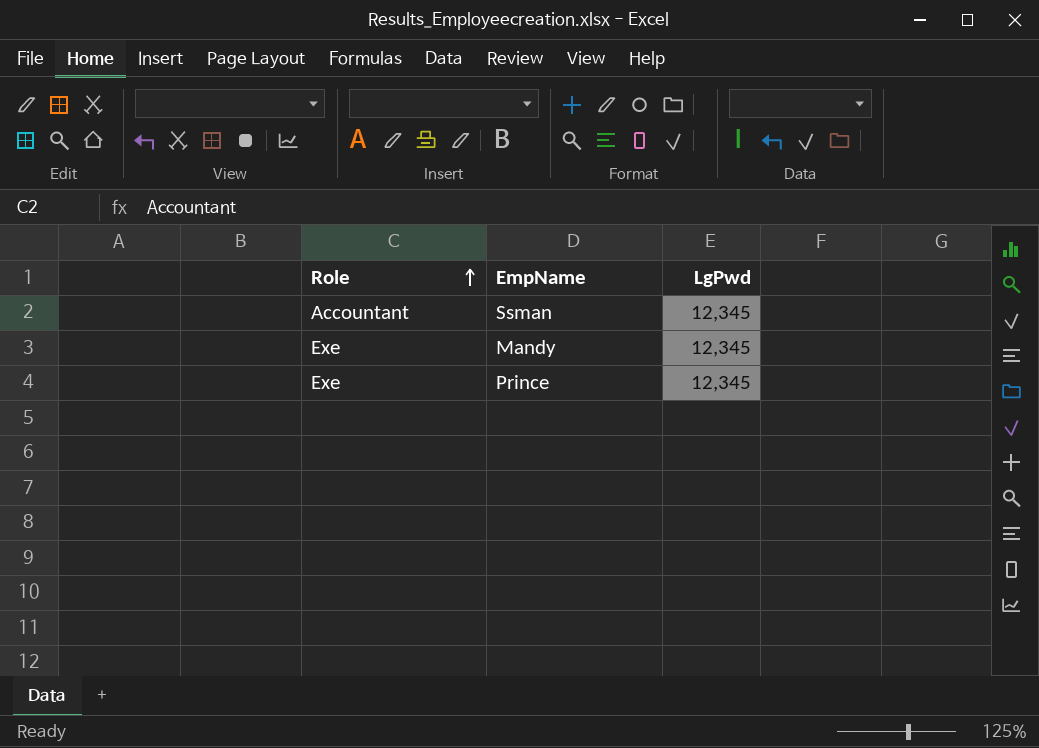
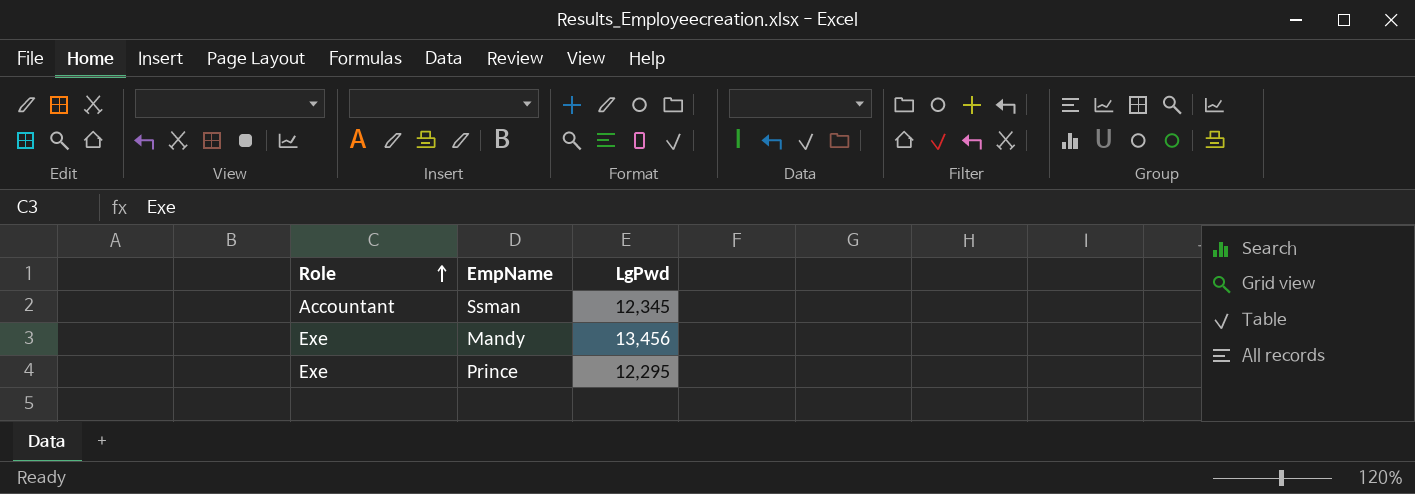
Mandy | LgPwd: 12,345 -> 13,456
Prince | LgPwd: 12,345 -> 12,295

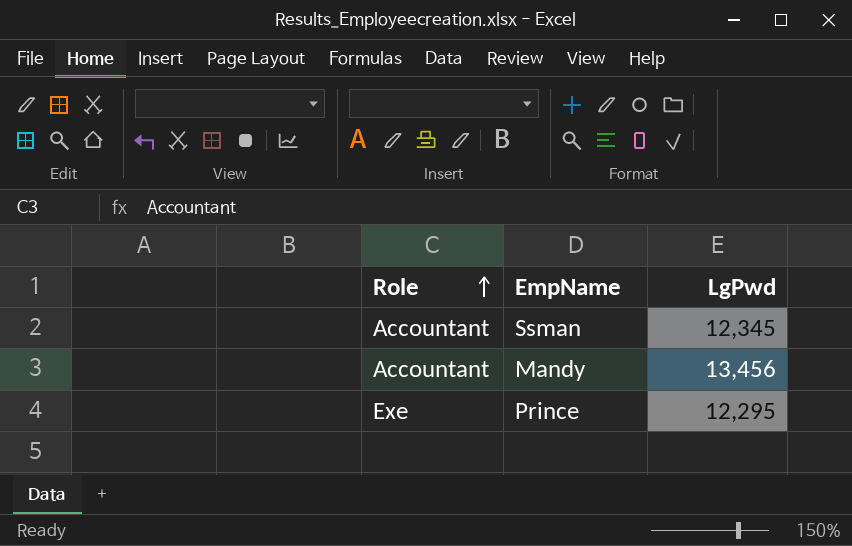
Mandy | Role: Exe -> Accountant

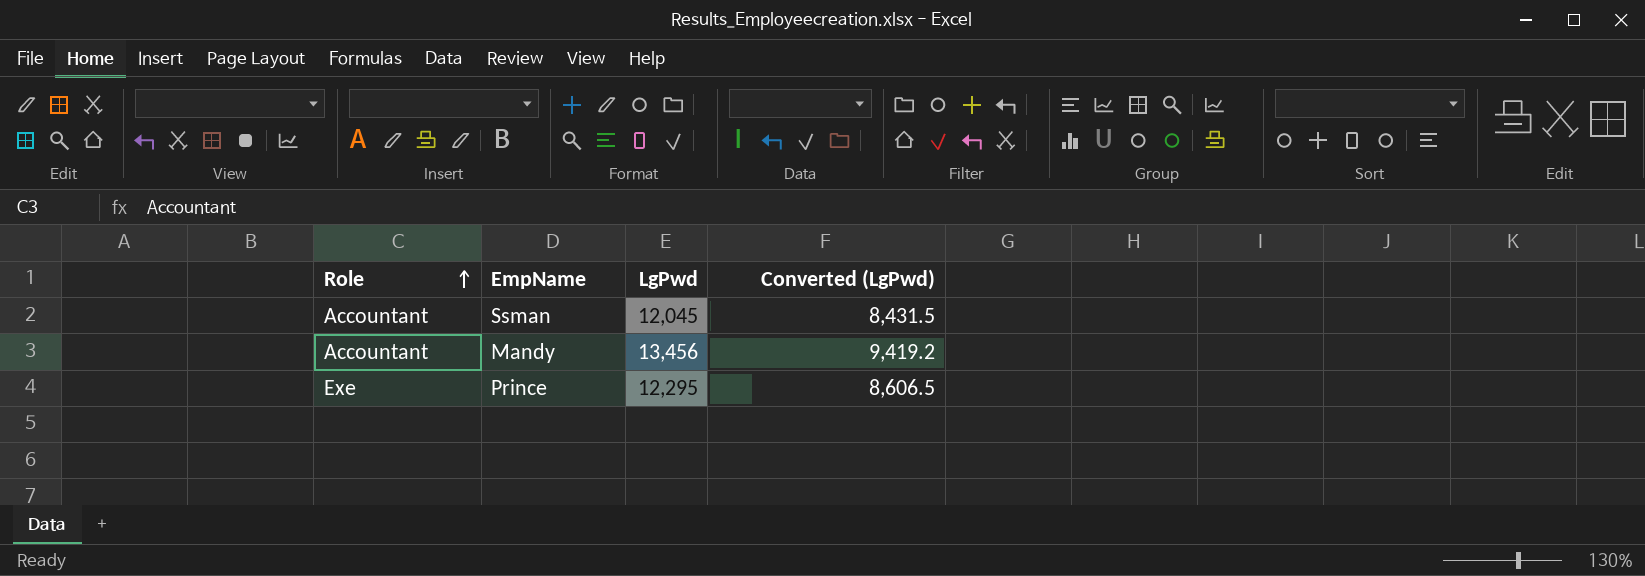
column Converted (LgPwd) | formula: none -> [LgPwd] * 0.7
Ssman | LgPwd: 12,345 -> 12,045

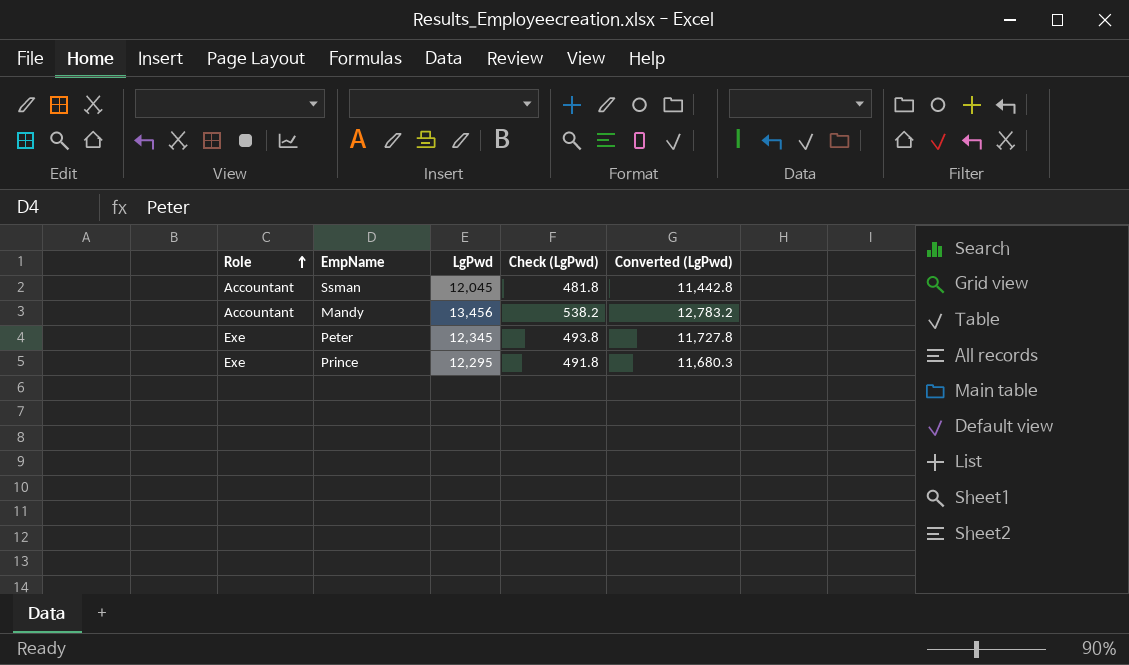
column Check (LgPwd) | formula: none -> [LgPwd] * 0.04
column Converted (LgPwd) | formula: [LgPwd] * 0.7 -> [LgPwd] * 0.95
row Peter: none -> Exe | 12,345 | 493.8 | 11,727.8

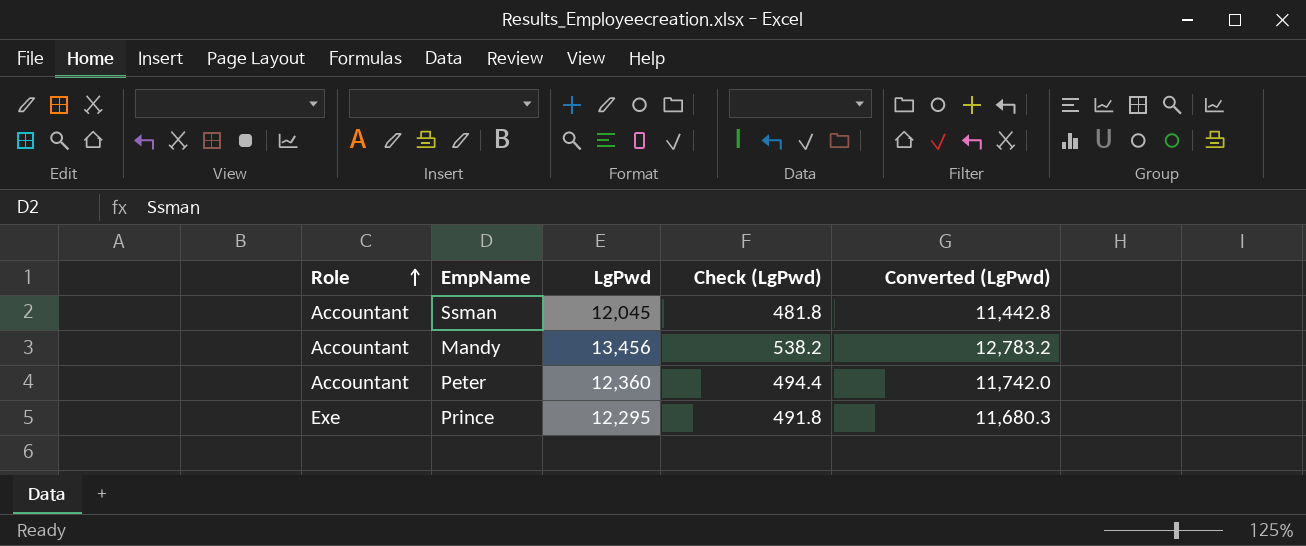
Peter | Role: Exe -> Accountant
Peter | LgPwd: 12,345 -> 12,360
Peter | Check (LgPwd): 493.8 -> 494.4
Peter | Converted (LgPwd): 11,727.8 -> 11,742.0

